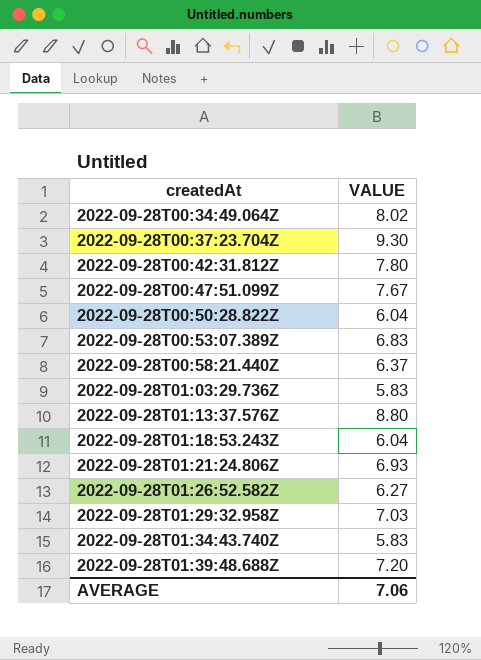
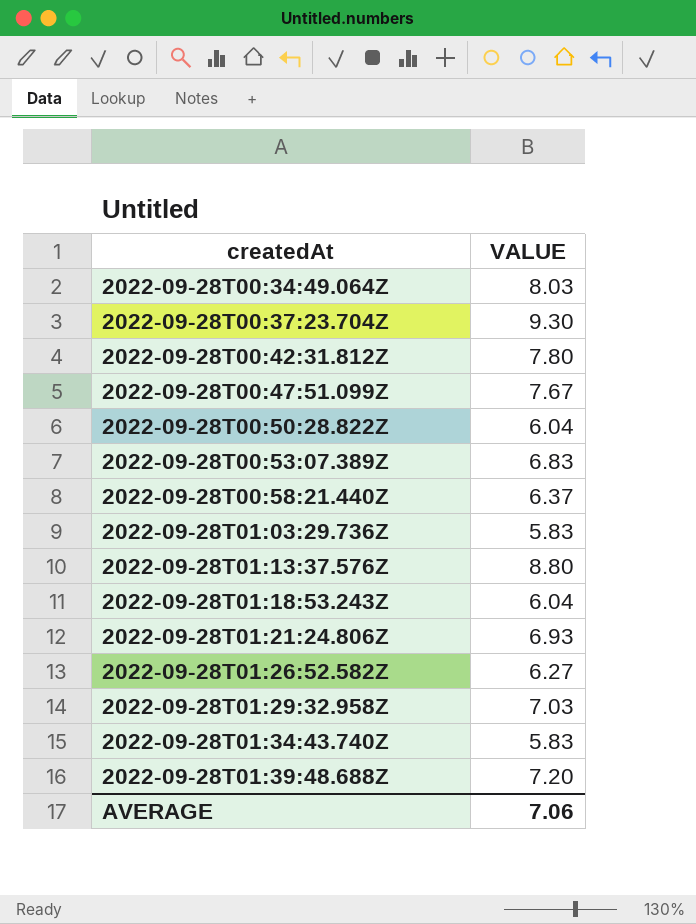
2022-09-28T00:34:49.064Z | VALUE: 8.02 -> 8.03

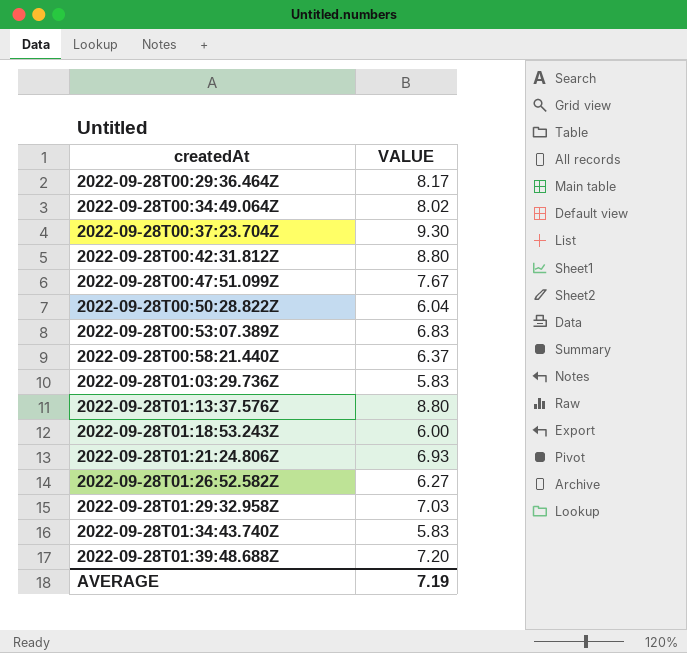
row 2022-09-28T00:29:36.464Z: none -> 8.17
2022-09-28T00:34:49.064Z | VALUE: 8.03 -> 8.02
2022-09-28T00:42:31.812Z | VALUE: 7.80 -> 8.80
2022-09-28T01:18:53.243Z | VALUE: 6.04 -> 6.00
AVERAGE | VALUE: 7.06 -> 7.19

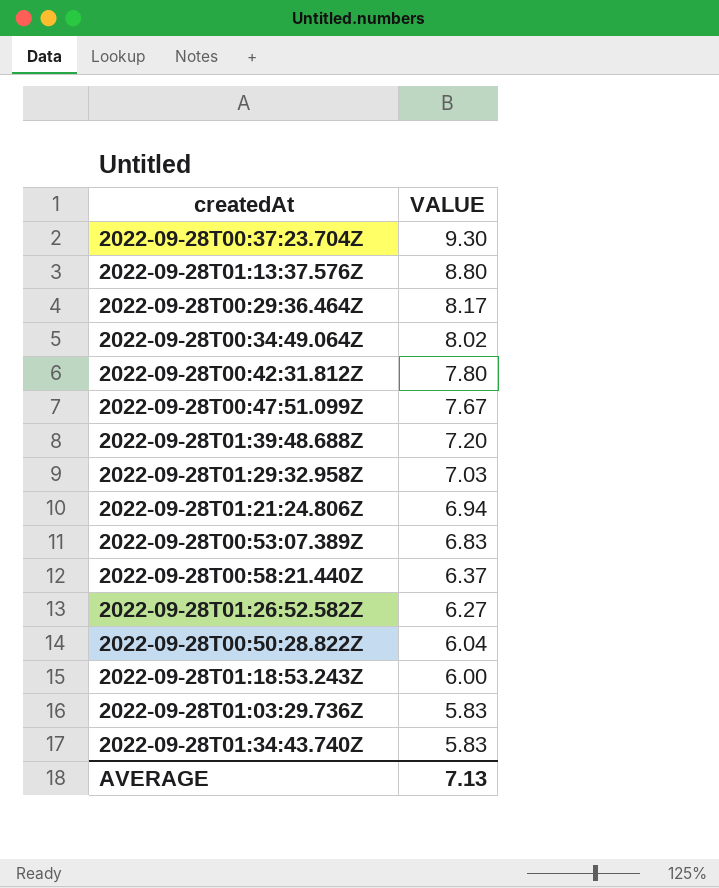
row order: createdAt ascending -> VALUE descending
2022-09-28T00:42:31.812Z | VALUE: 8.80 -> 7.80
2022-09-28T01:21:24.806Z | VALUE: 6.93 -> 6.94
AVERAGE | VALUE: 7.19 -> 7.13

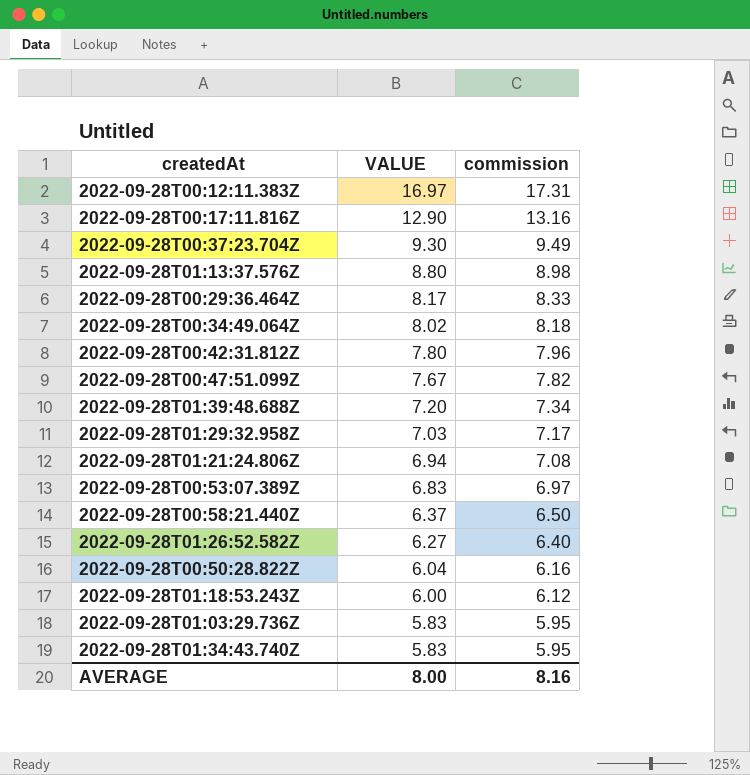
column commission | formula: none -> [VALUE] * 1.02
row 2022-09-28T00:12:11.383Z: none -> 16.97 | 17.31
row 2022-09-28T00:17:11.816Z: none -> 12.90 | 13.16
AVERAGE | VALUE: 7.13 -> 8.00

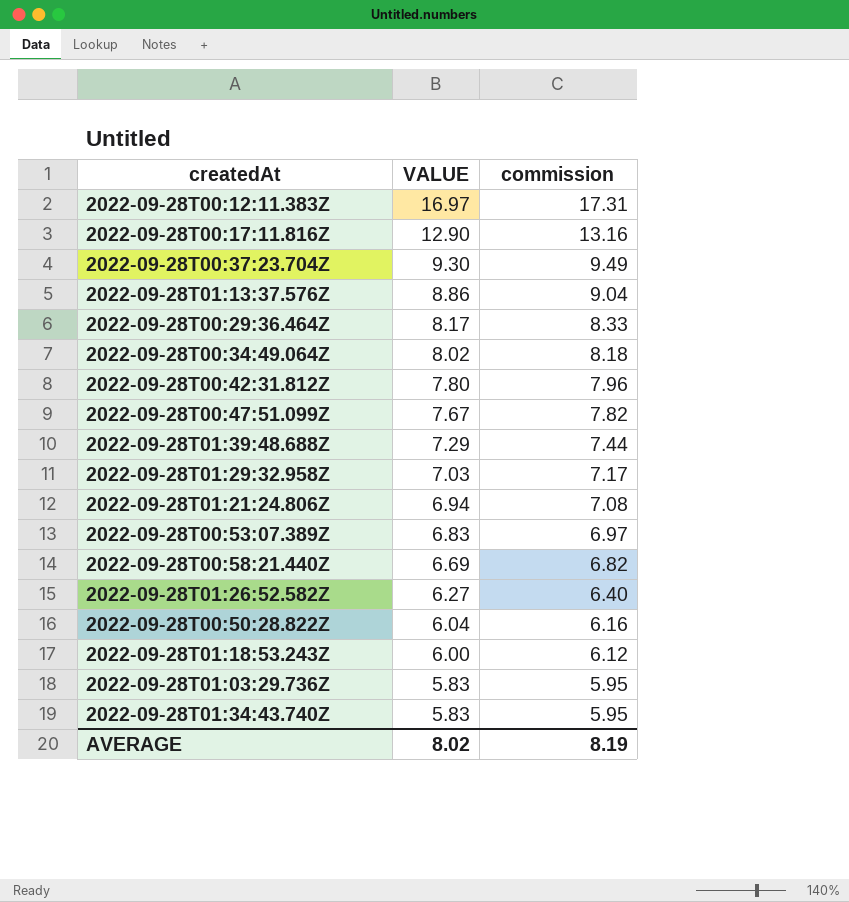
2022-09-28T01:13:37.576Z | VALUE: 8.80 -> 8.86
2022-09-28T01:13:37.576Z | commission: 8.98 -> 9.04
2022-09-28T01:39:48.688Z | VALUE: 7.20 -> 7.29
2022-09-28T01:39:48.688Z | commission: 7.34 -> 7.44
2022-09-28T00:58:21.440Z | VALUE: 6.37 -> 6.69
2022-09-28T00:58:21.440Z | commission: 6.50 -> 6.82
AVERAGE | VALUE: 8.00 -> 8.02
AVERAGE | commission: 8.16 -> 8.19

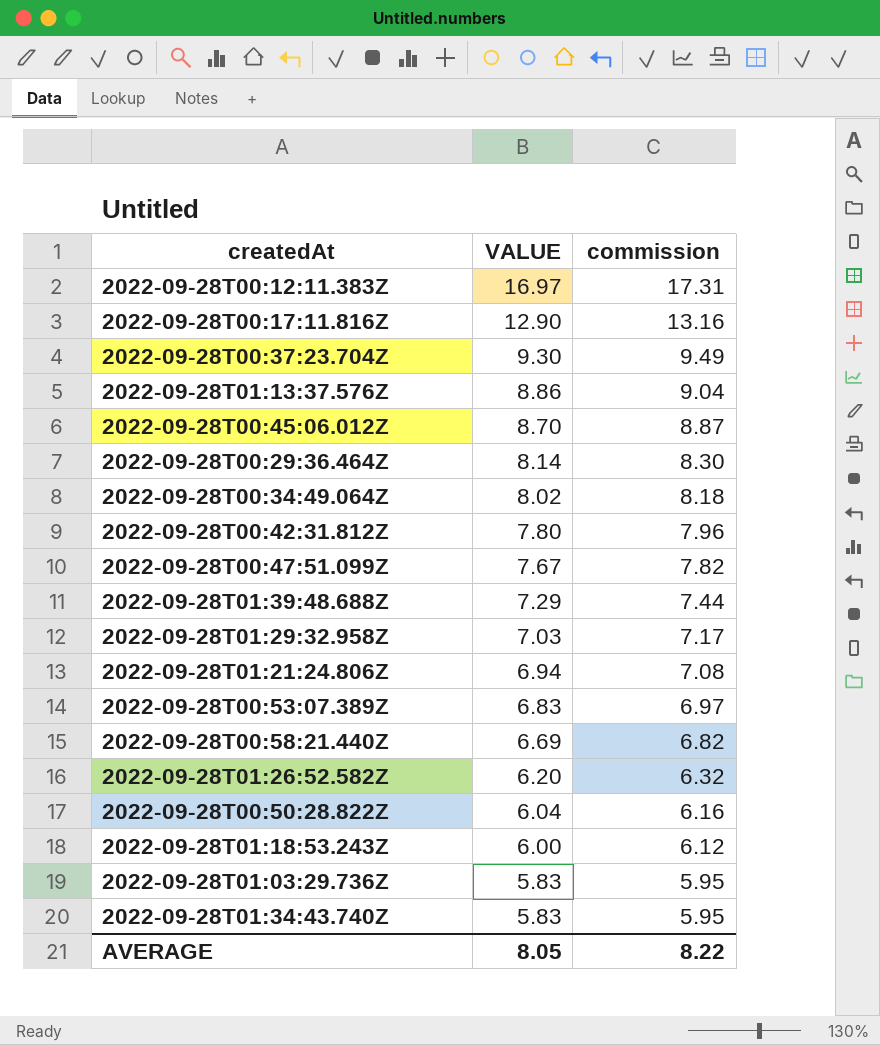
row 2022-09-28T00:45:06.012Z: none -> 8.70 | 8.87
2022-09-28T00:29:36.464Z | VALUE: 8.17 -> 8.14
2022-09-28T00:29:36.464Z | commission: 8.33 -> 8.30
2022-09-28T01:26:52.582Z | VALUE: 6.27 -> 6.20
2022-09-28T01:26:52.582Z | commission: 6.40 -> 6.32
AVERAGE | VALUE: 8.02 -> 8.05
AVERAGE | commission: 8.19 -> 8.22

